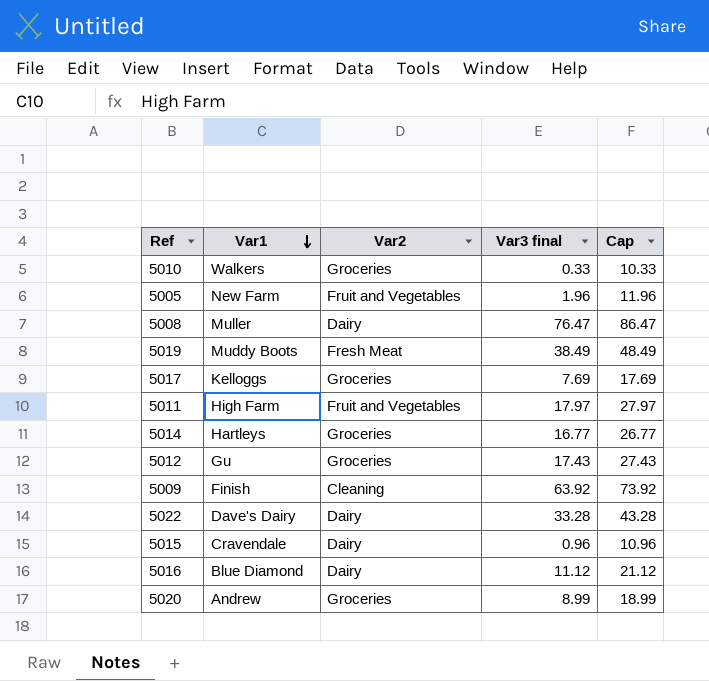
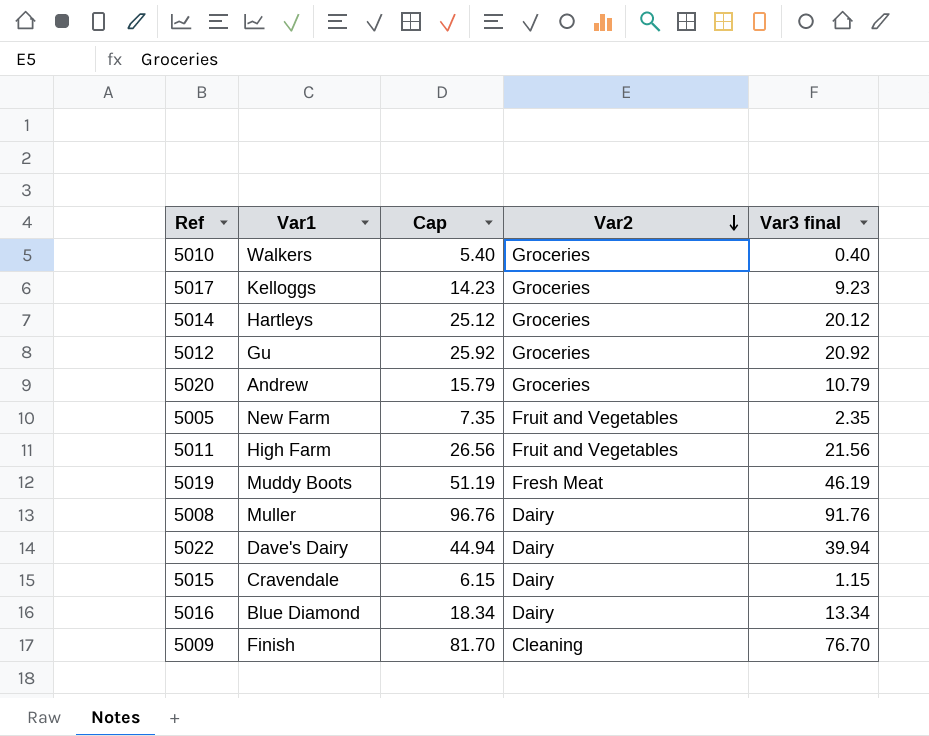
row order: Var1 descending -> Var2 descending
column Cap | formula: [Var3 final] + 10 -> [Var3 final] + 5
column Cap | position: 5 -> 3
5010 | Var3 final: 0.33 -> 0.40
5017 | Var3 final: 7.69 -> 9.23
5014 | Var3 final: 16.77 -> 20.12
5012 | Var3 final: 17.43 -> 20.92
5020 | Var3 final: 8.99 -> 10.79
5005 | Var3 final: 1.96 -> 2.35
5011 | Var3 final: 17.97 -> 21.56
5019 | Var3 final: 38.49 -> 46.19
5008 | Var3 final: 76.47 -> 91.76
5022 | Var3 final: 33.28 -> 39.94
5015 | Var3 final: 0.96 -> 1.15
5016 | Var3 final: 11.12 -> 13.34
5009 | Var3 final: 63.92 -> 76.70

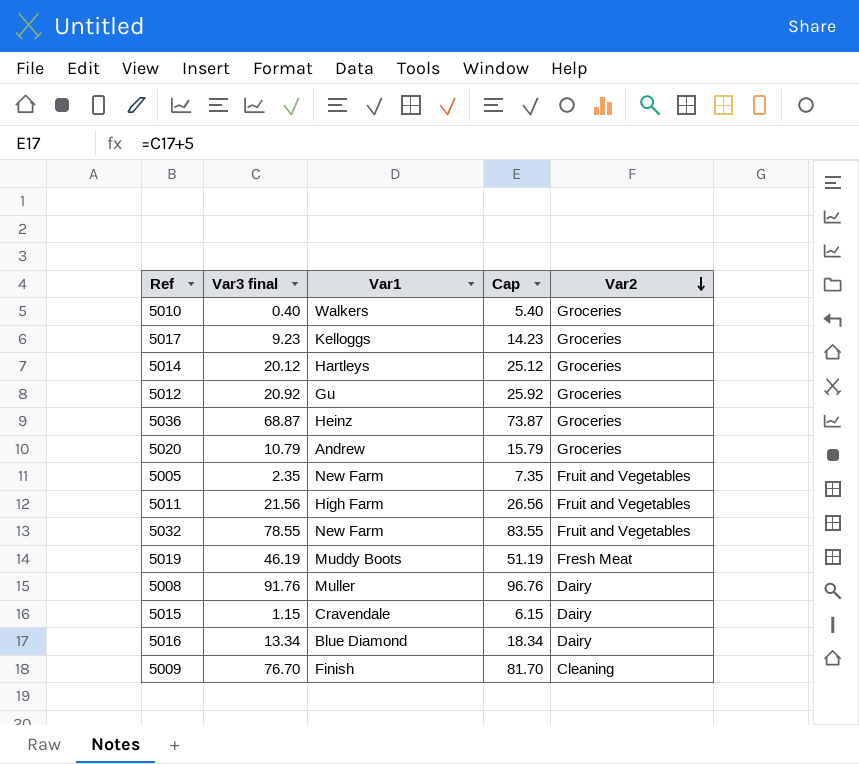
column Var3 final | position: 5 -> 2
row 5022: Dave's Dairy | 44.94 | Dairy | 39.94 -> none
row 5036: none -> 68.87 | Heinz | 73.87 | Groceries
row 5032: none -> 78.55 | New Farm | 83.55 | Fruit and Vegetables

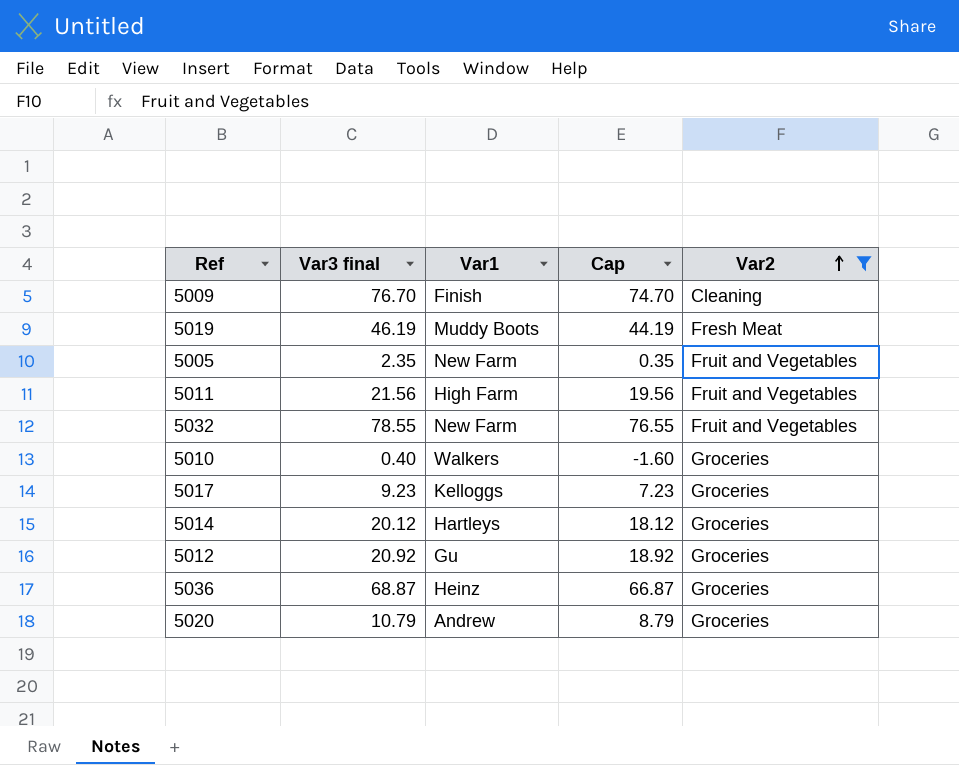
filter: none -> Var2 != Dairy
row order: Var2 descending -> Var2 ascending
column Cap | formula: [Var3 final] + 5 -> [Var3 final] - 2

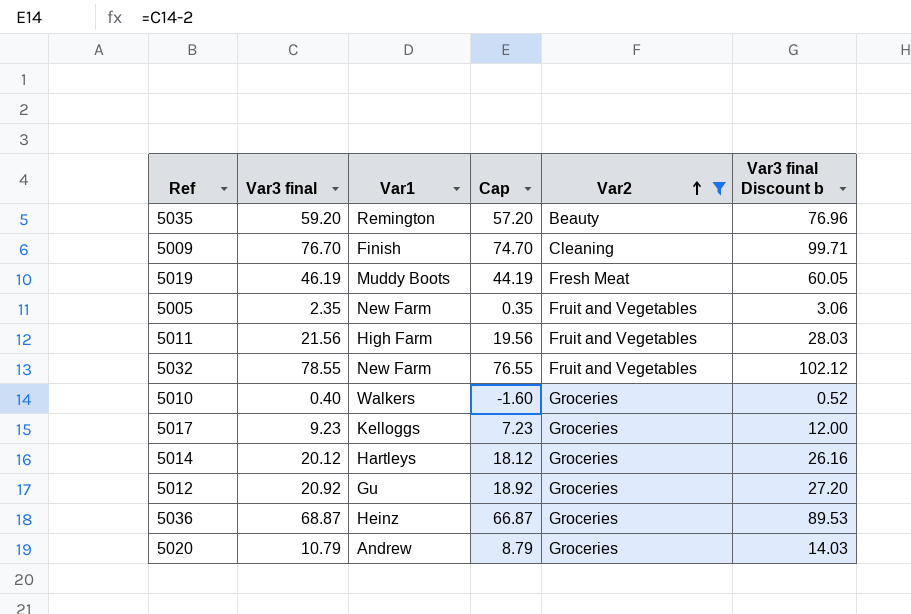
column Var3 final Discount b | formula: none -> [Var3 final] * 1.3
row 5035: none -> 59.20 | Remington | 57.20 | Beauty | 76.96

